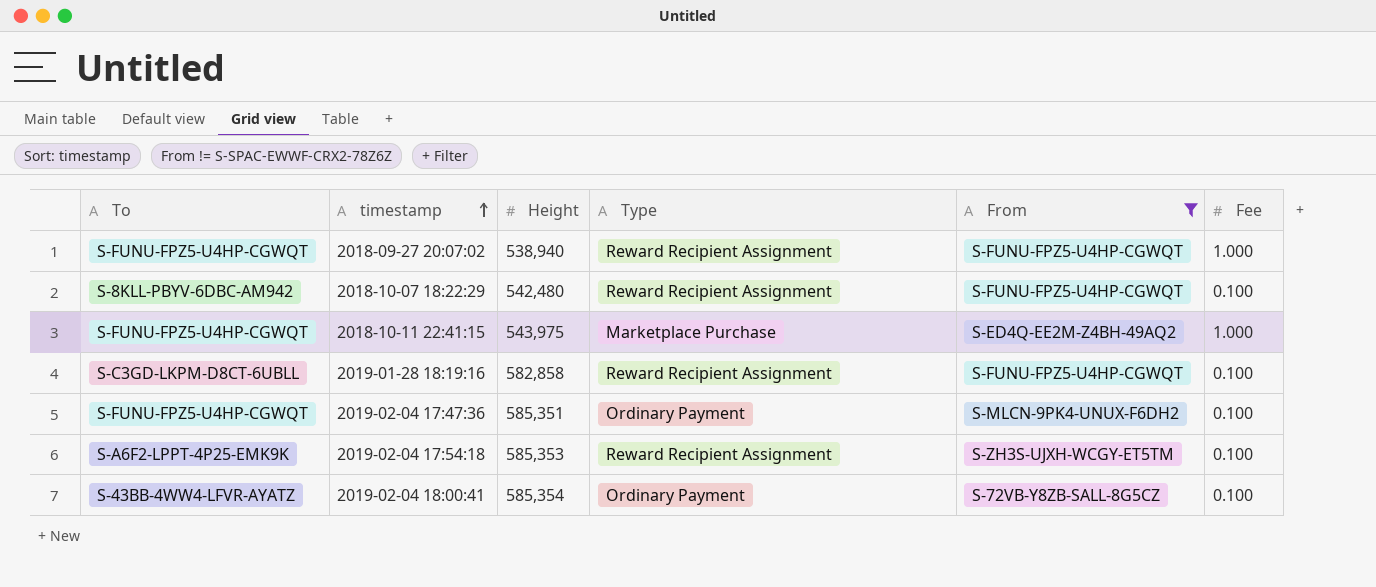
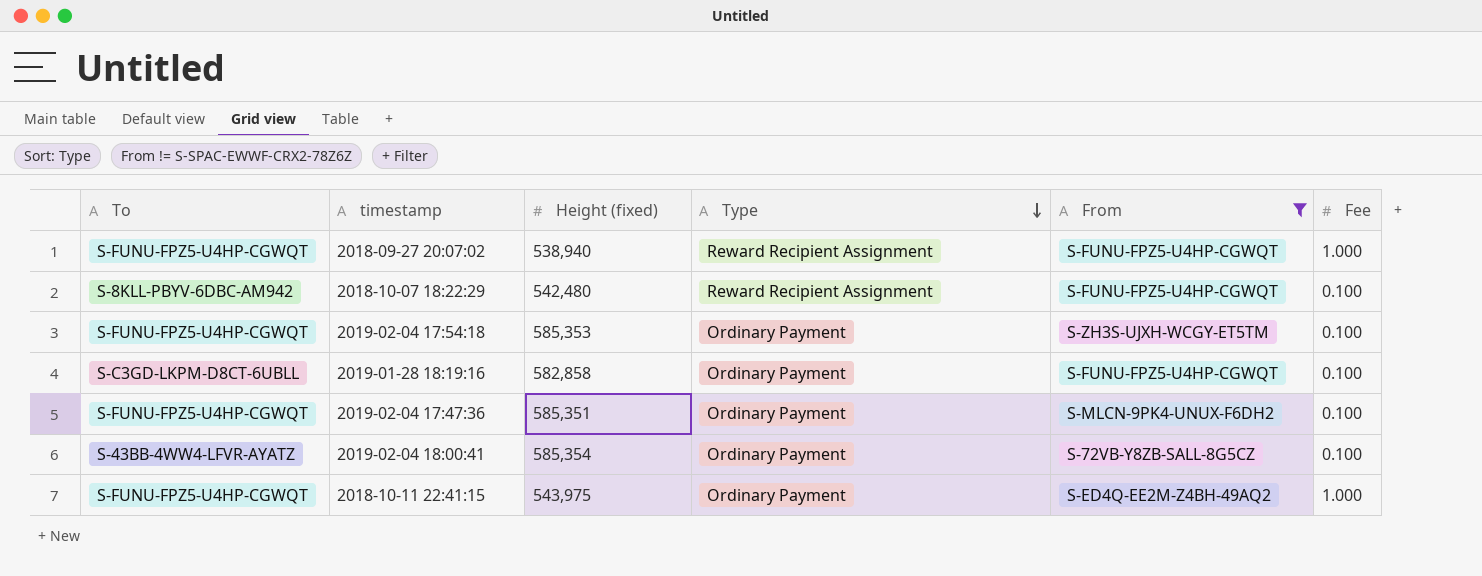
row order: timestamp ascending -> Type descending
column name: Height -> Height (fixed)
2019-02-04 17:54:18 | To: S-A6F2-LPPT-4P25-EMK9K -> S-FUNU-FPZ5-U4HP-CGWQT
2019-02-04 17:54:18 | Type: Reward Recipient Assignment -> Ordinary Payment
2019-01-28 18:19:16 | Type: Reward Recipient Assignment -> Ordinary Payment
2018-10-11 22:41:15 | Type: Marketplace Purchase -> Ordinary Payment

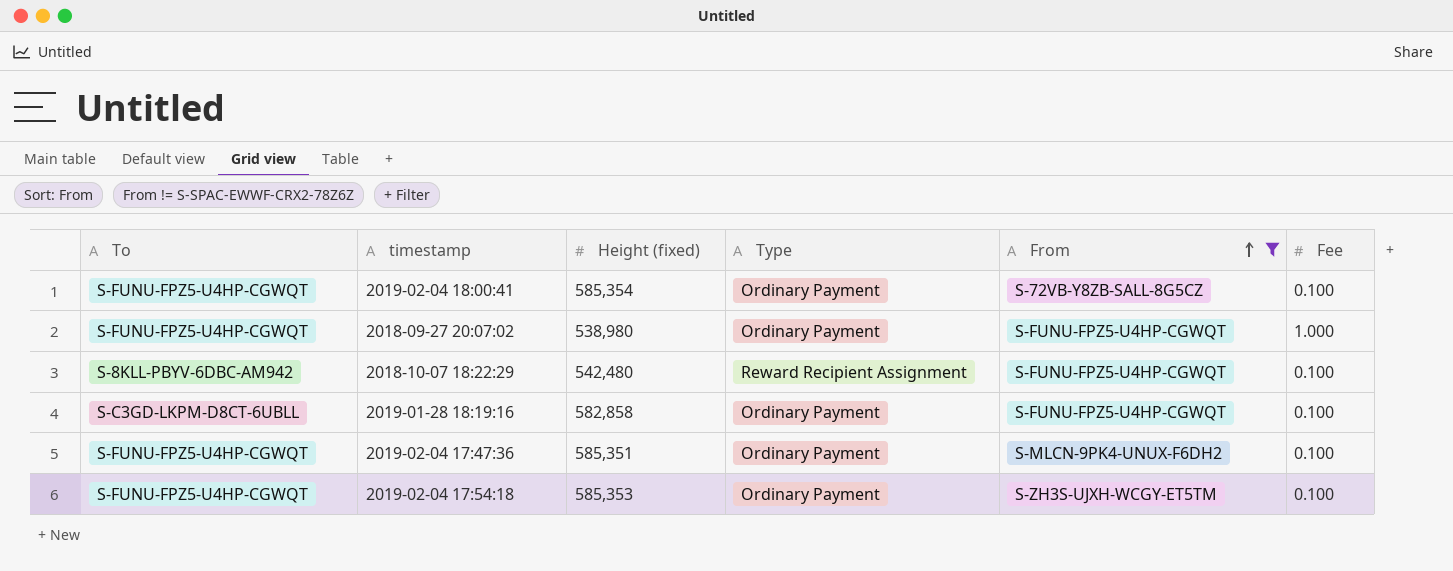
row order: Type descending -> From ascending
row 2018-10-11 22:41:15: S-FUNU-FPZ5-U4HP-CGWQT | 543,975 | Ordinary Payment | S-ED4Q-EE2M-Z4BH-49AQ2 | 1.000 -> none
2019-02-04 18:00:41 | To: S-43BB-4WW4-LFVR-AYATZ -> S-FUNU-FPZ5-U4HP-CGWQT
2018-09-27 20:07:02 | Height (fixed): 538,940 -> 538,980
2018-09-27 20:07:02 | Type: Reward Recipient Assignment -> Ordinary Payment

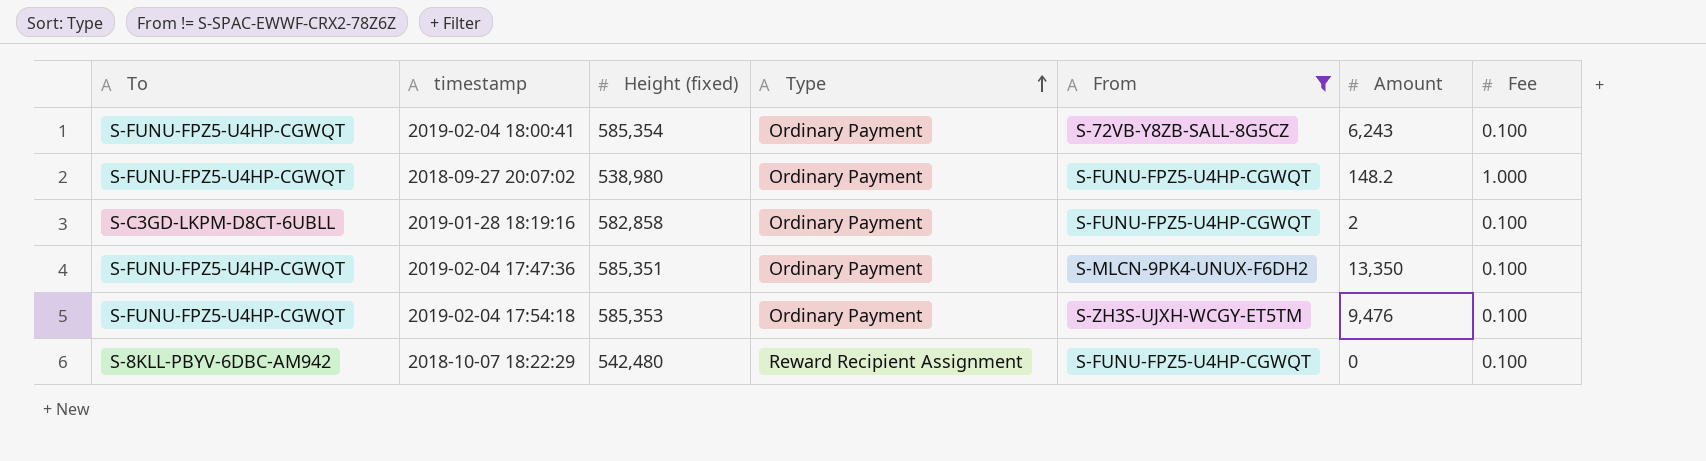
row order: From ascending -> Type ascending
column Amount | position: none -> 6

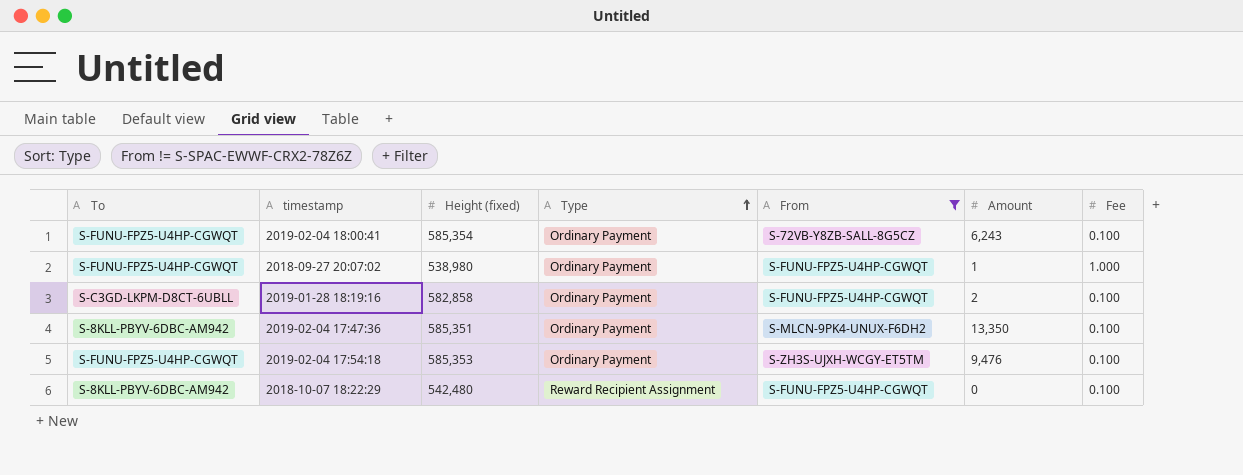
2018-09-27 20:07:02 | Amount: 148.2 -> 1
2019-02-04 17:47:36 | To: S-FUNU-FPZ5-U4HP-CGWQT -> S-8KLL-PBYV-6DBC-AM942

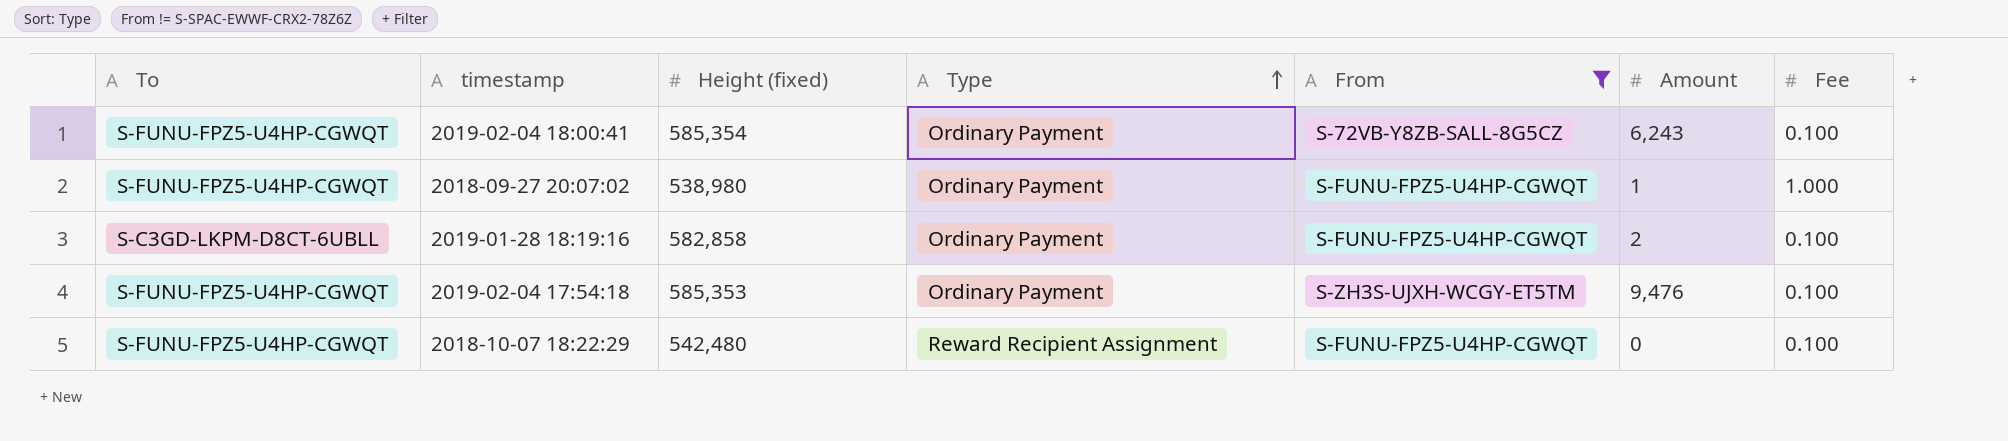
row 2019-02-04 17:47:36: S-8KLL-PBYV-6DBC-AM942 | 585,351 | Ordinary Payment | S-MLCN-9PK4-UNUX-F6DH2 | 13,350 | 0.100 -> none
2018-10-07 18:22:29 | To: S-8KLL-PBYV-6DBC-AM942 -> S-FUNU-FPZ5-U4HP-CGWQT

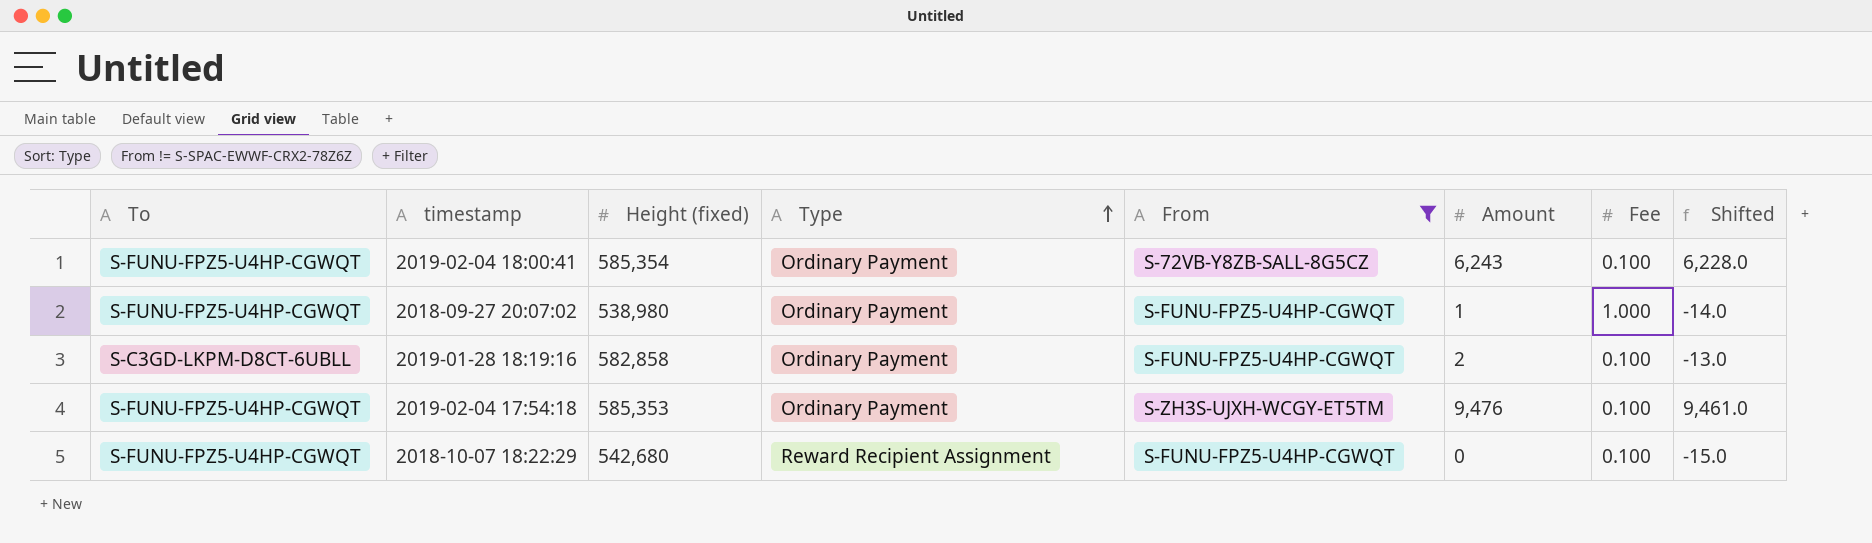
column Shifted | formula: none -> [Amount] - 15
2018-10-07 18:22:29 | Height (fixed): 542,480 -> 542,680

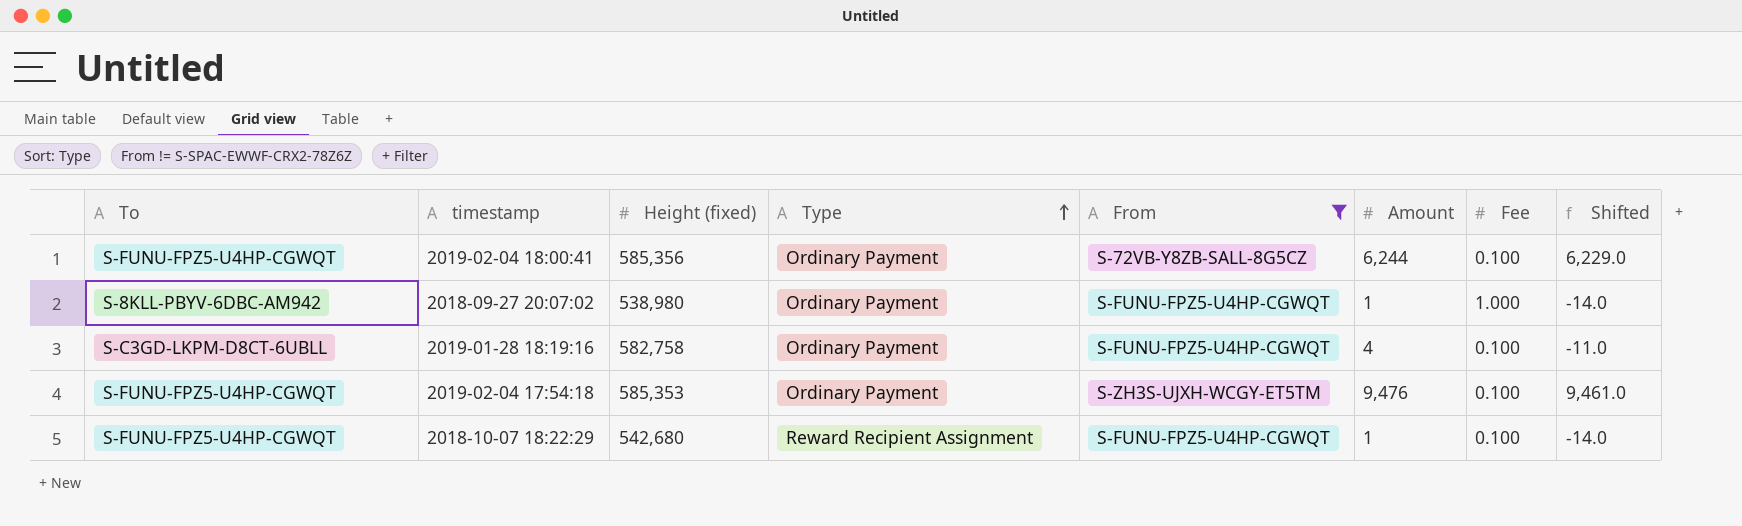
2019-02-04 18:00:41 | Height (fixed): 585,354 -> 585,356
2019-02-04 18:00:41 | Amount: 6,243 -> 6,244
2019-02-04 18:00:41 | Shifted: 6,228.0 -> 6,229.0
2018-09-27 20:07:02 | To: S-FUNU-FPZ5-U4HP-CGWQT -> S-8KLL-PBYV-6DBC-AM942
2019-01-28 18:19:16 | Height (fixed): 582,858 -> 582,758
2019-01-28 18:19:16 | Amount: 2 -> 4
2019-01-28 18:19:16 | Shifted: -13.0 -> -11.0
2018-10-07 18:22:29 | Amount: 0 -> 1
2018-10-07 18:22:29 | Shifted: -15.0 -> -14.0

